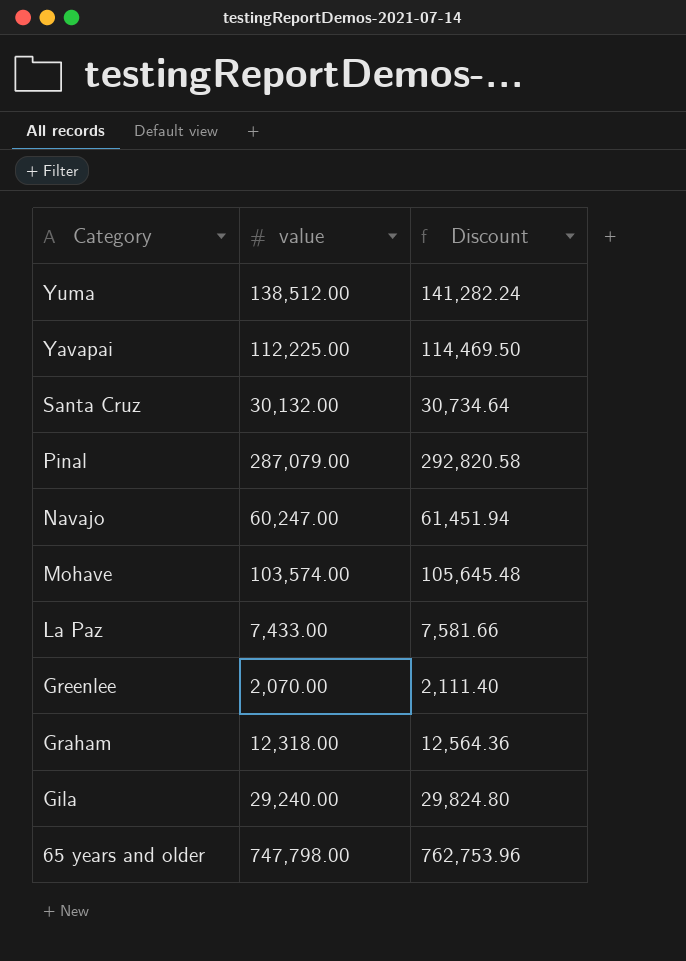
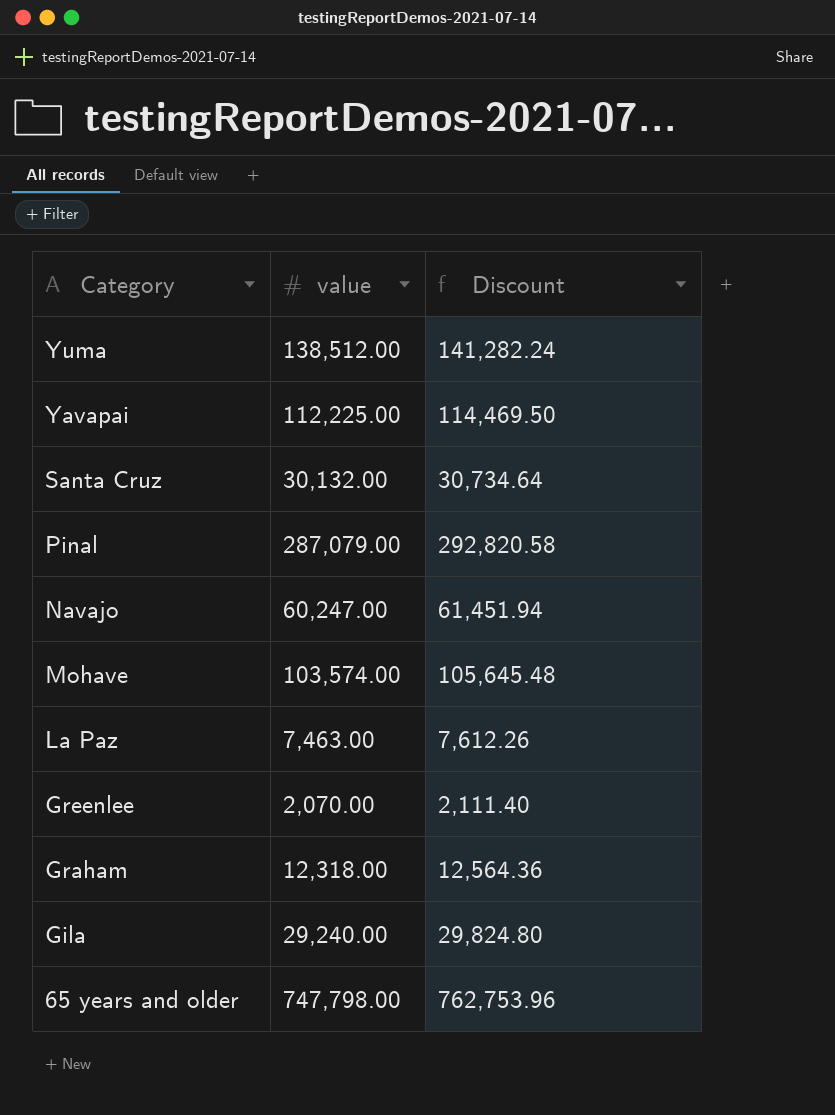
La Paz | value: 7,433.00 -> 7,463.00
La Paz | Discount: 7,581.66 -> 7,612.26

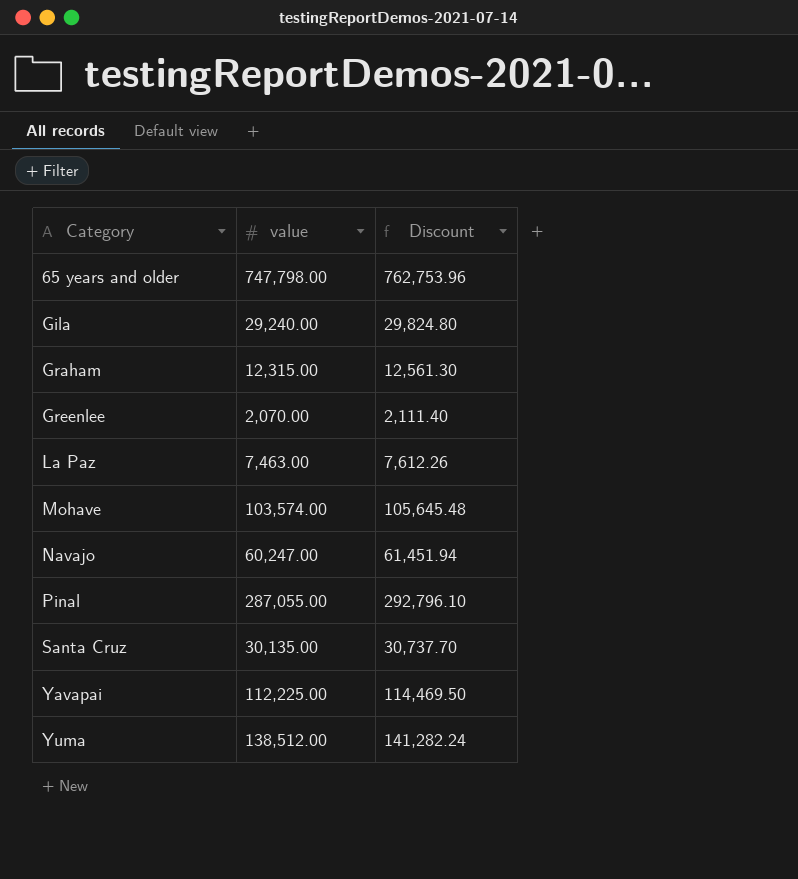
row order: Category descending -> Category ascending
Graham | value: 12,318.00 -> 12,315.00
Graham | Discount: 12,564.36 -> 12,561.30
Pinal | value: 287,079.00 -> 287,055.00
Pinal | Discount: 292,820.58 -> 292,796.10
Santa Cruz | value: 30,132.00 -> 30,135.00
Santa Cruz | Discount: 30,734.64 -> 30,737.70

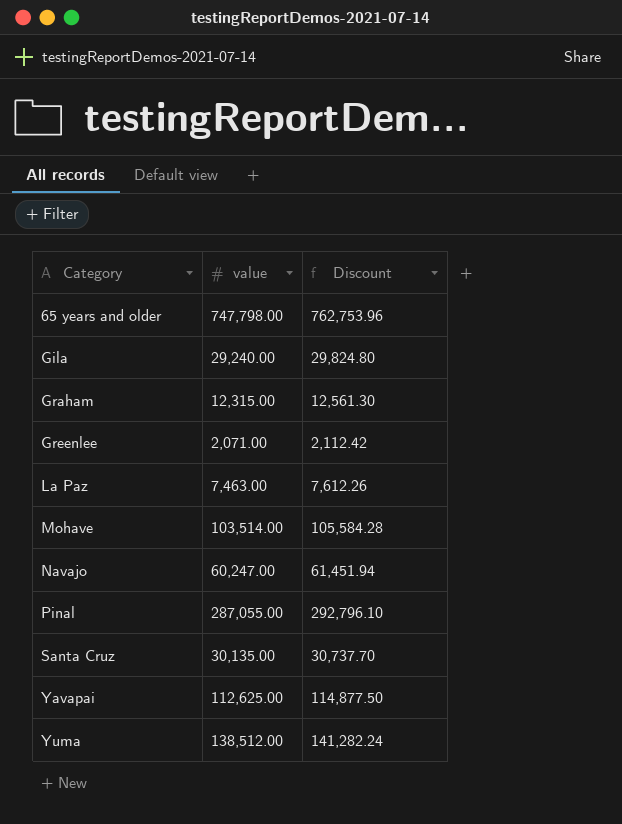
Greenlee | value: 2,070.00 -> 2,071.00
Greenlee | Discount: 2,111.40 -> 2,112.42
Mohave | value: 103,574.00 -> 103,514.00
Mohave | Discount: 105,645.48 -> 105,584.28
Yavapai | value: 112,225.00 -> 112,625.00
Yavapai | Discount: 114,469.50 -> 114,877.50

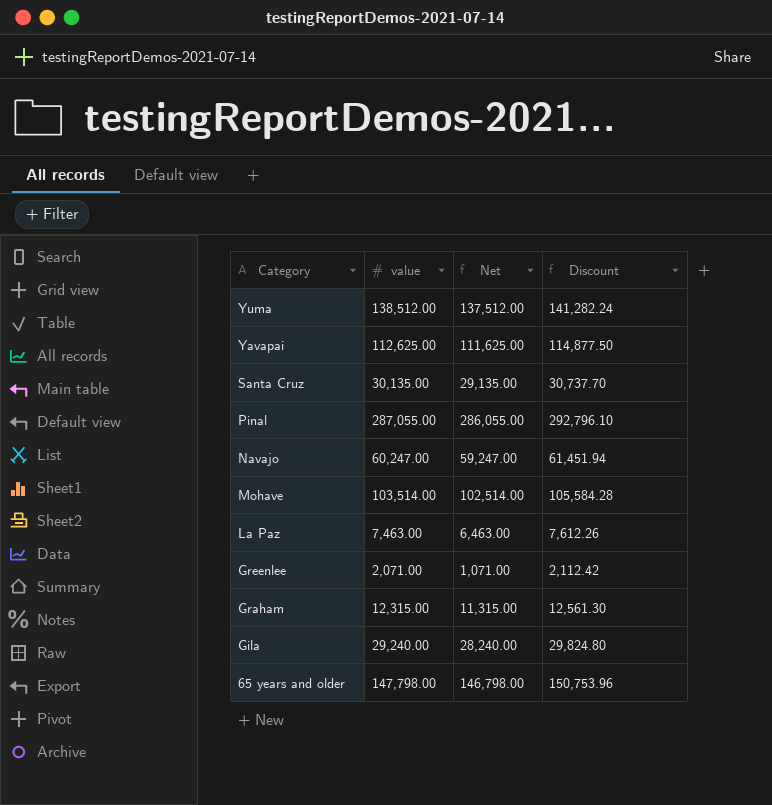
row order: Category ascending -> Category descending
column Net | formula: none -> [value] - 1000
65 years and older | value: 747,798.00 -> 147,798.00
65 years and older | Discount: 762,753.96 -> 150,753.96

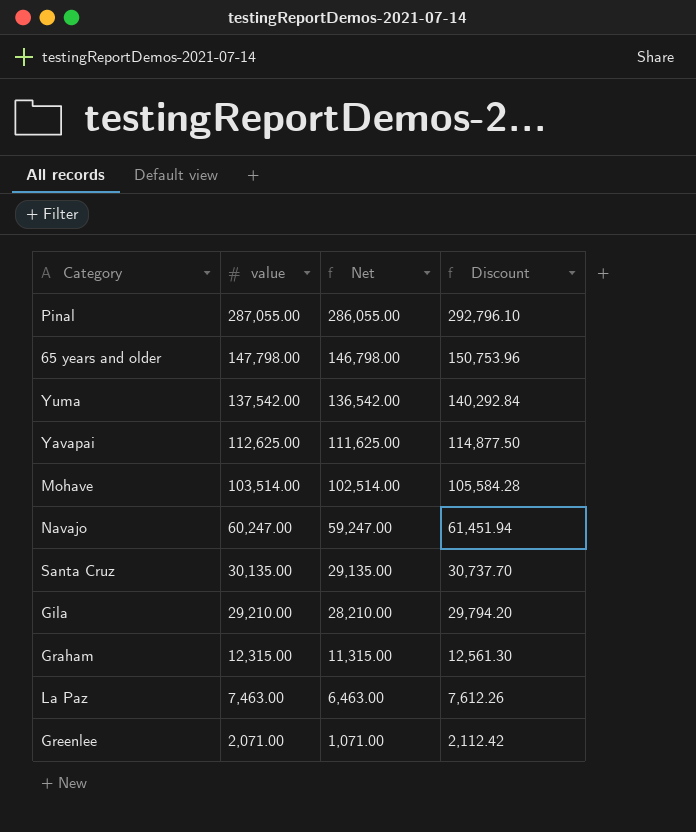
row order: Category descending -> value descending
Yuma | value: 138,512.00 -> 137,542.00
Yuma | Net: 137,512.00 -> 136,542.00
Yuma | Discount: 141,282.24 -> 140,292.84
Gila | value: 29,240.00 -> 29,210.00
Gila | Net: 28,240.00 -> 28,210.00
Gila | Discount: 29,824.80 -> 29,794.20

